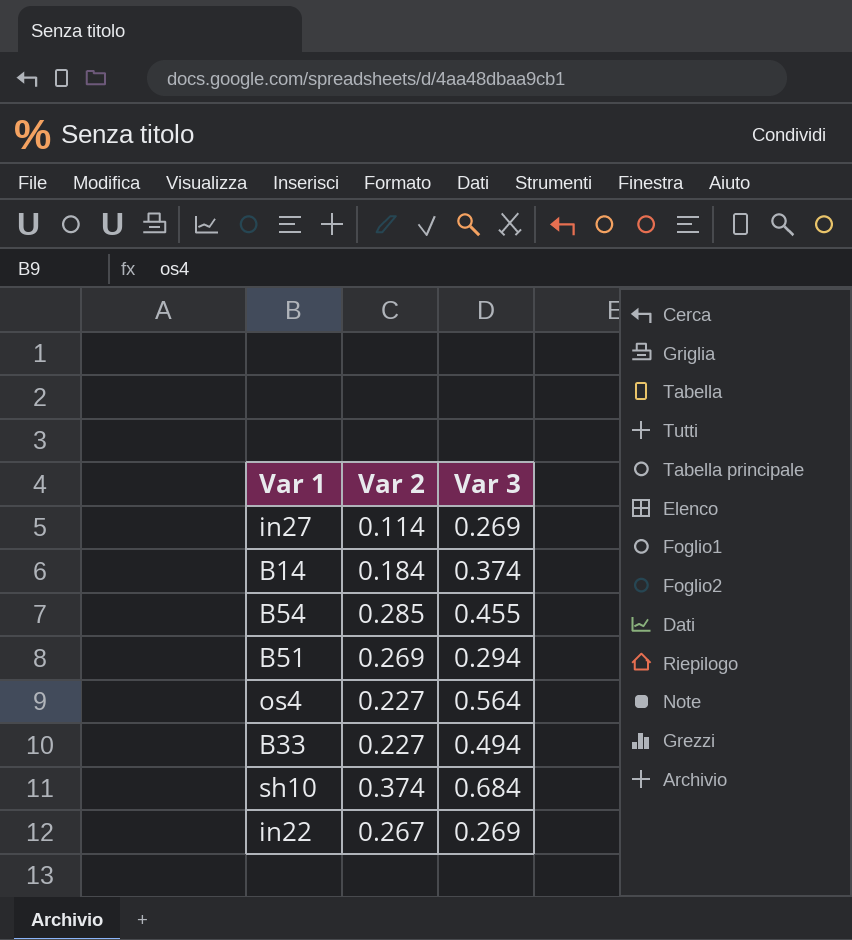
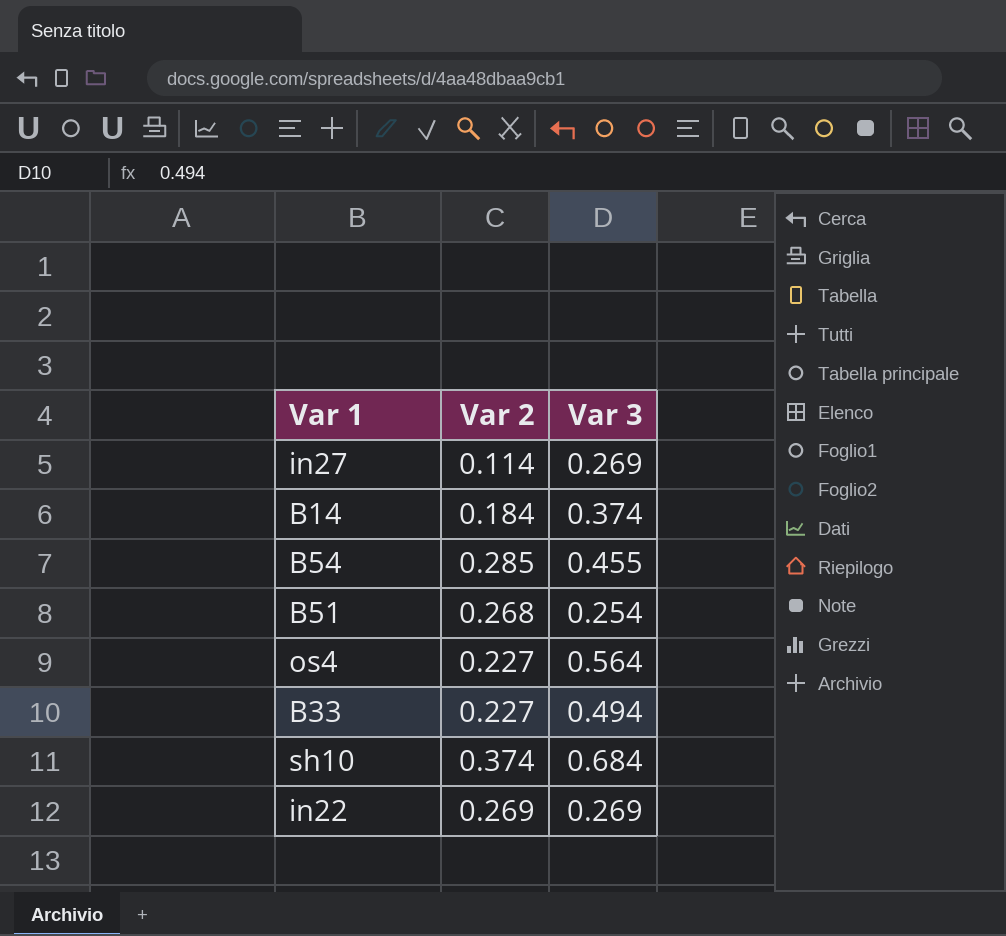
B51 | Var 2: 0.269 -> 0.268
B51 | Var 3: 0.294 -> 0.254
in22 | Var 2: 0.267 -> 0.269

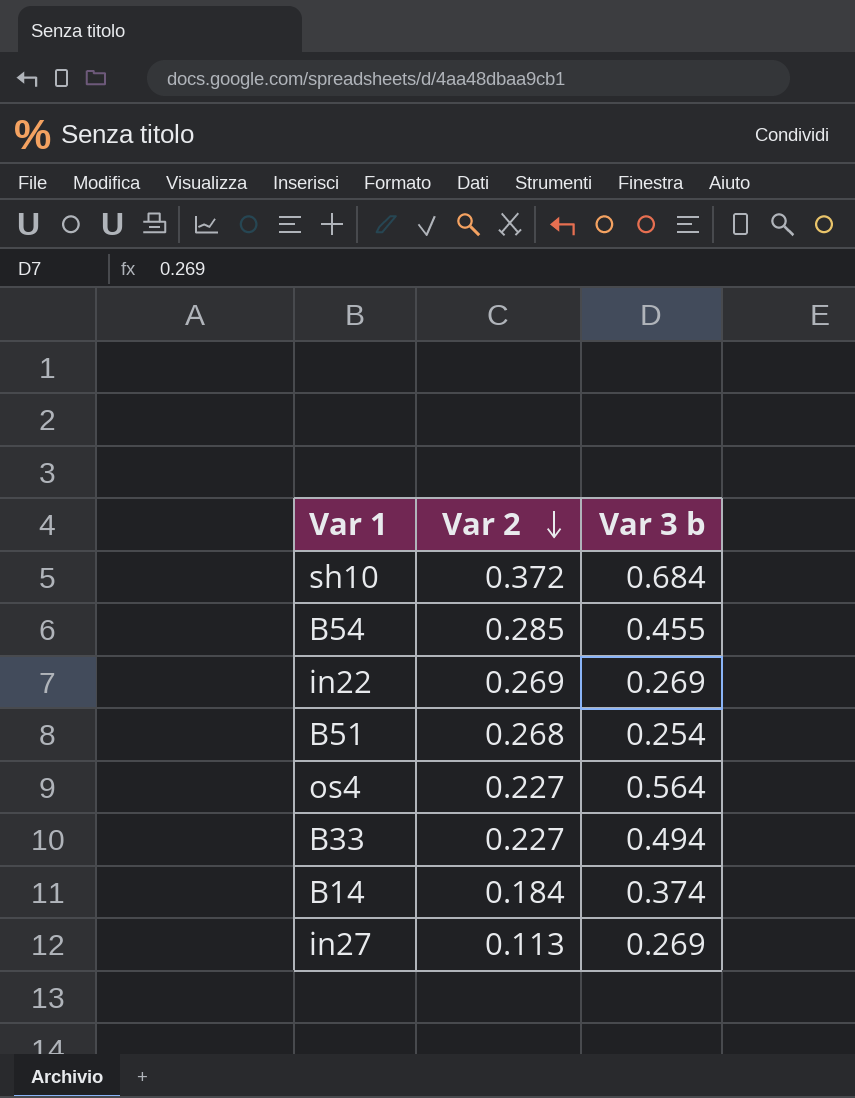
row order: none -> Var 2 descending
column name: Var 3 -> Var 3 b
sh10 | Var 2: 0.374 -> 0.372
in27 | Var 2: 0.114 -> 0.113

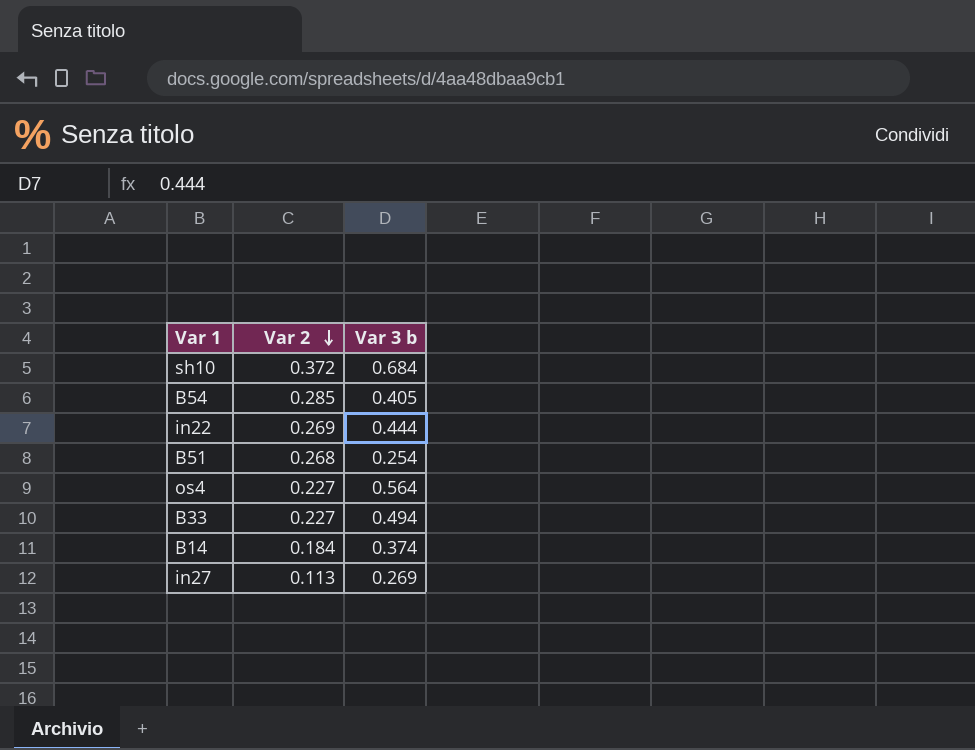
B54 | Var 3 b: 0.455 -> 0.405
in22 | Var 3 b: 0.269 -> 0.444

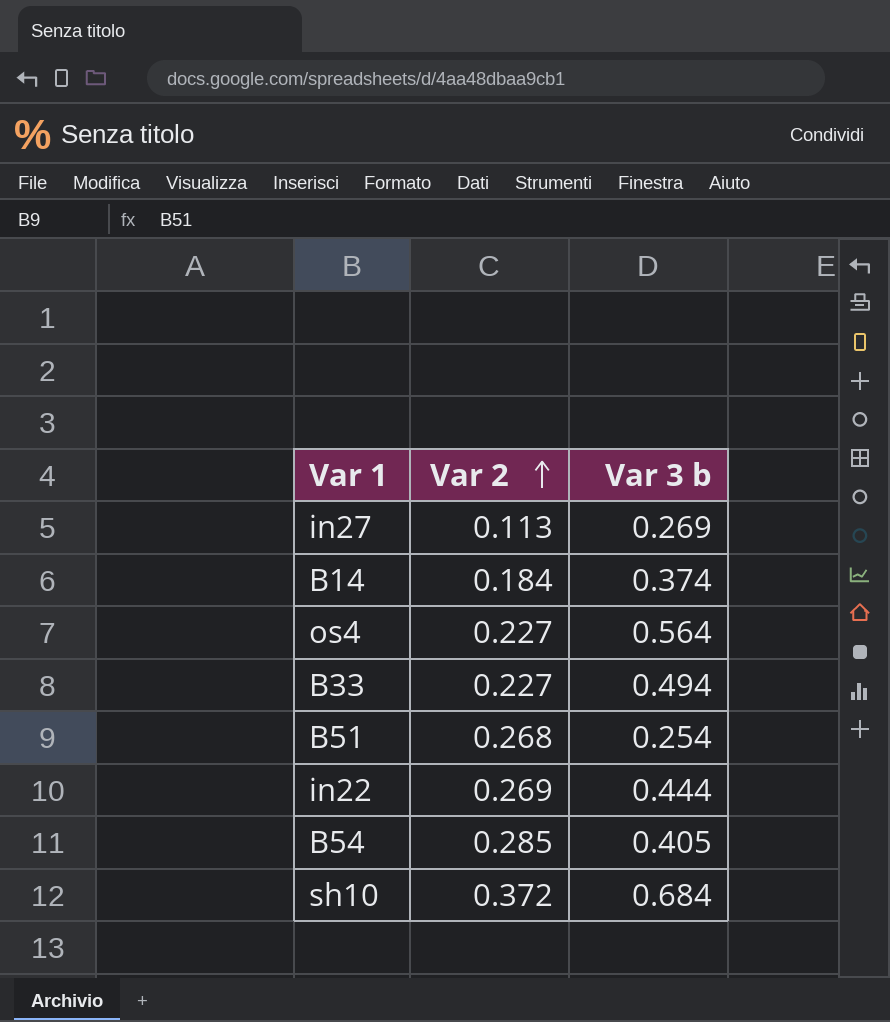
row order: Var 2 descending -> Var 2 ascending

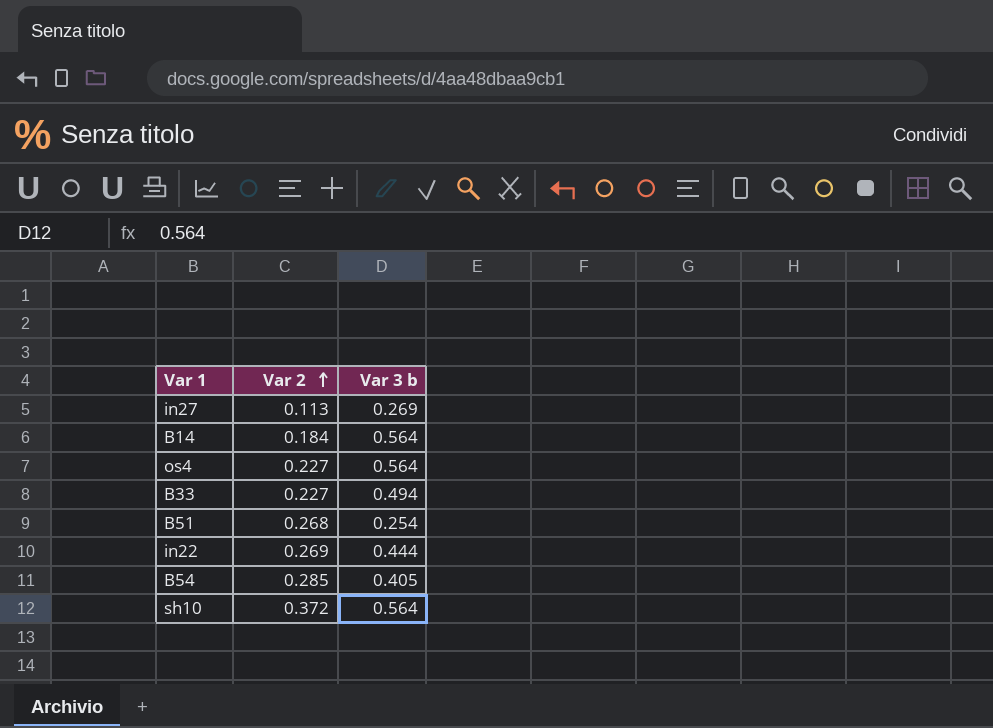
B14 | Var 3 b: 0.374 -> 0.564
sh10 | Var 3 b: 0.684 -> 0.564

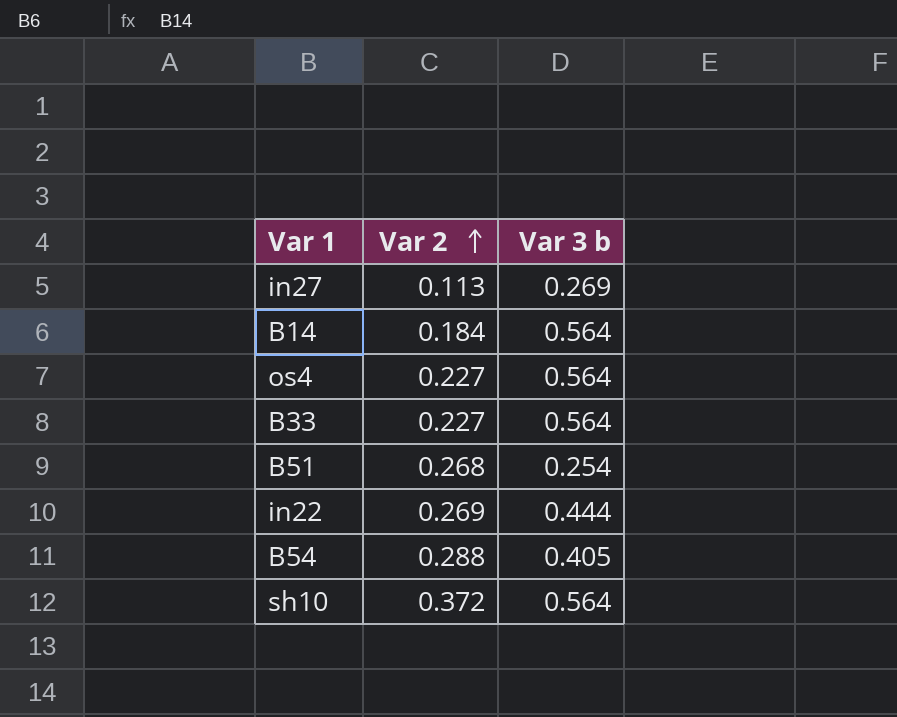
B33 | Var 3 b: 0.494 -> 0.564
B54 | Var 2: 0.285 -> 0.288

